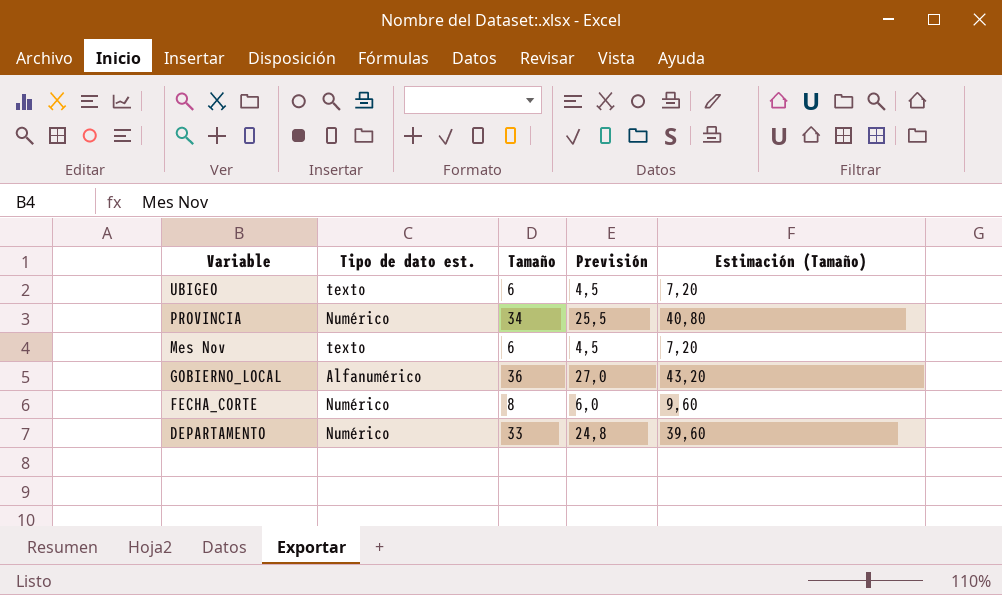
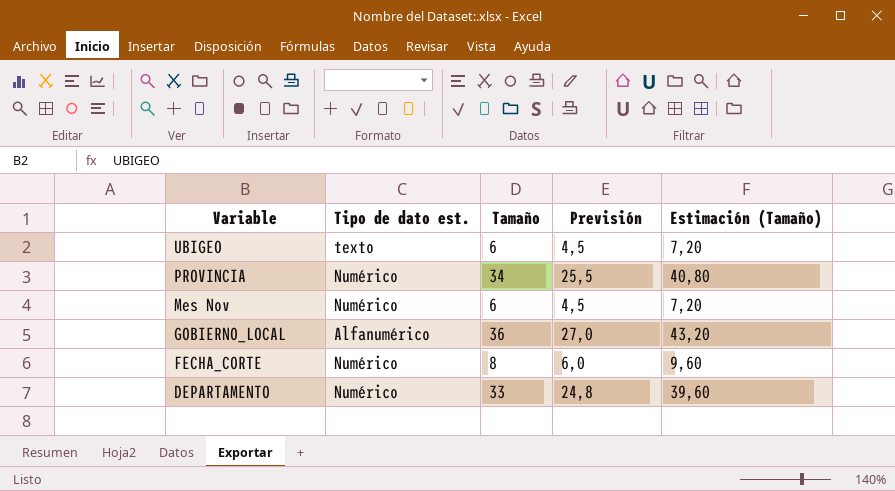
Mes Nov | Tipo de dato est.: texto -> Numérico

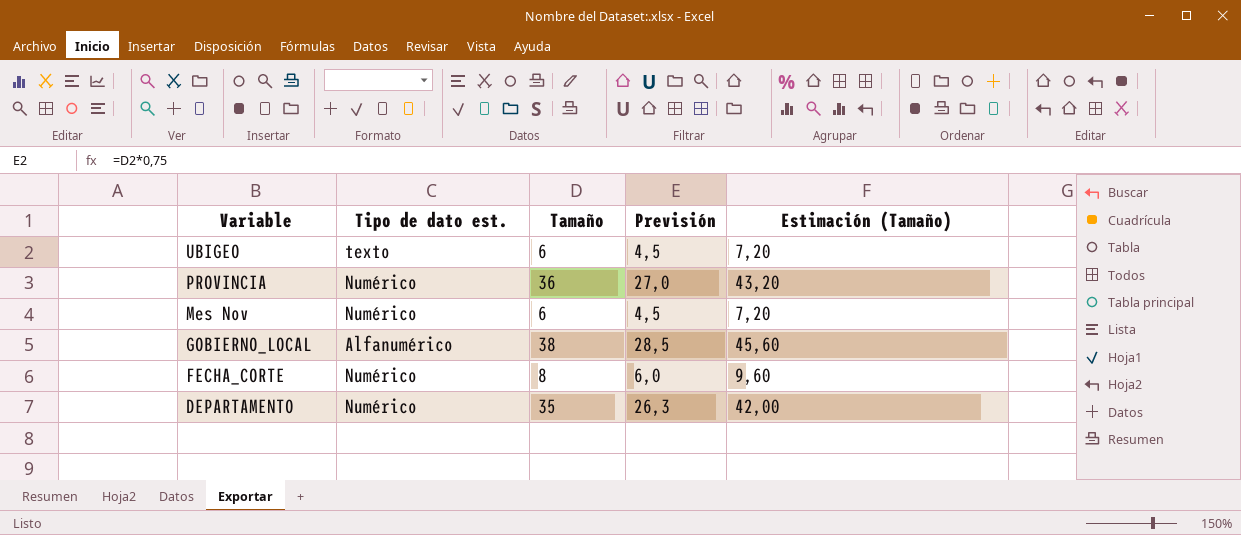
PROVINCIA | Tamaño: 34 -> 36
PROVINCIA | Previsión: 25,5 -> 27,0
PROVINCIA | Estimación (Tamaño): 40,80 -> 43,20
GOBIERNO_LOCAL | Tamaño: 36 -> 38
GOBIERNO_LOCAL | Previsión: 27,0 -> 28,5
GOBIERNO_LOCAL | Estimación (Tamaño): 43,20 -> 45,60
DEPARTAMENTO | Tamaño: 33 -> 35
DEPARTAMENTO | Previsión: 24,8 -> 26,3
DEPARTAMENTO | Estimación (Tamaño): 39,60 -> 42,00

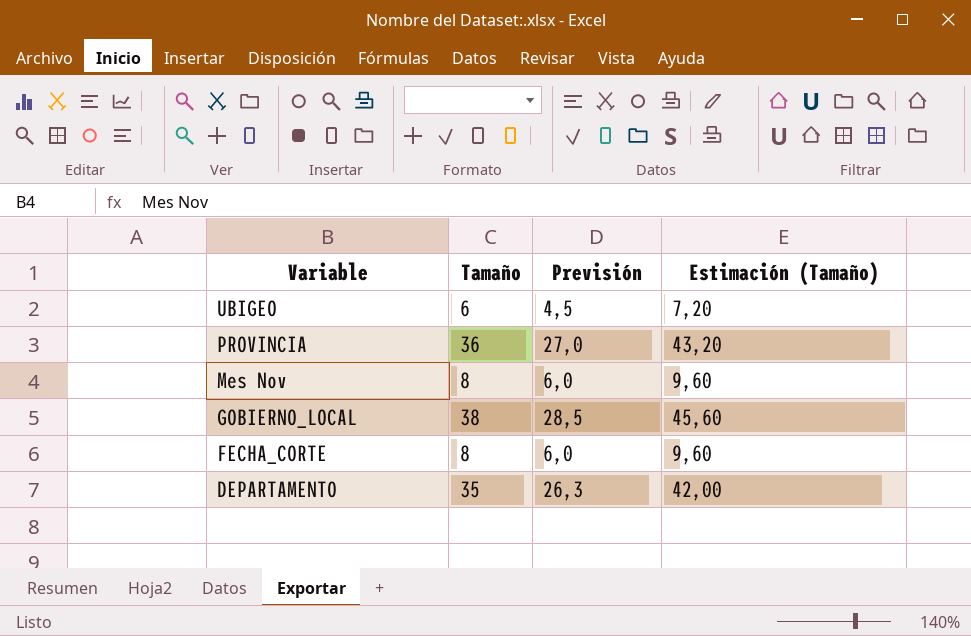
column Tipo de dato est. | position: 2 -> none
Mes Nov | Tamaño: 6 -> 8
Mes Nov | Previsión: 4,5 -> 6,0
Mes Nov | Estimación (Tamaño): 7,20 -> 9,60

